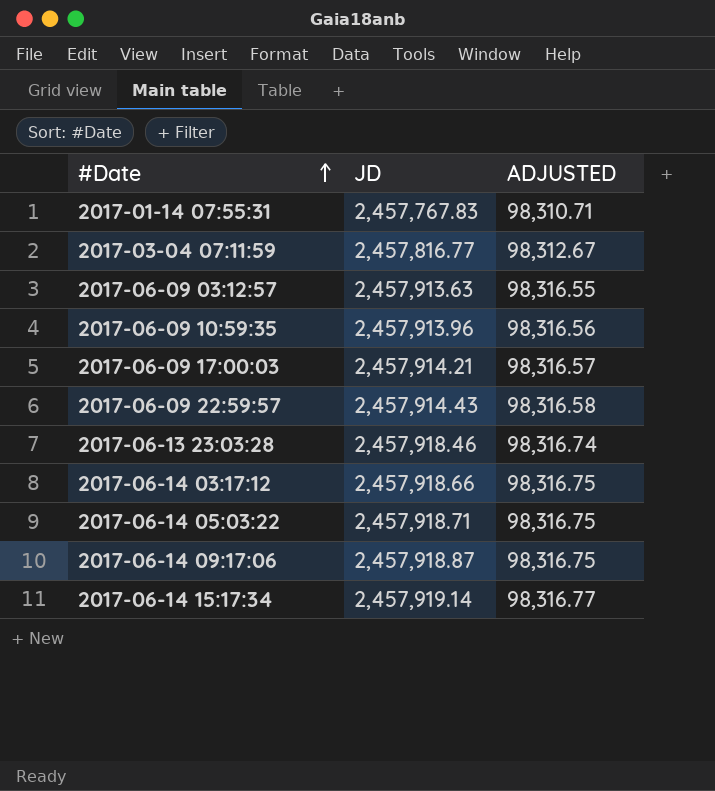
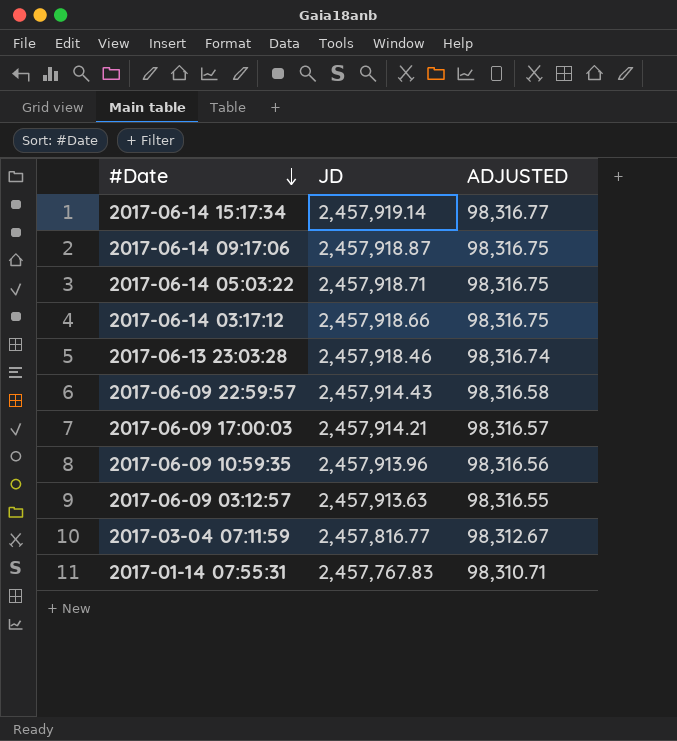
row order: #Date ascending -> #Date descending

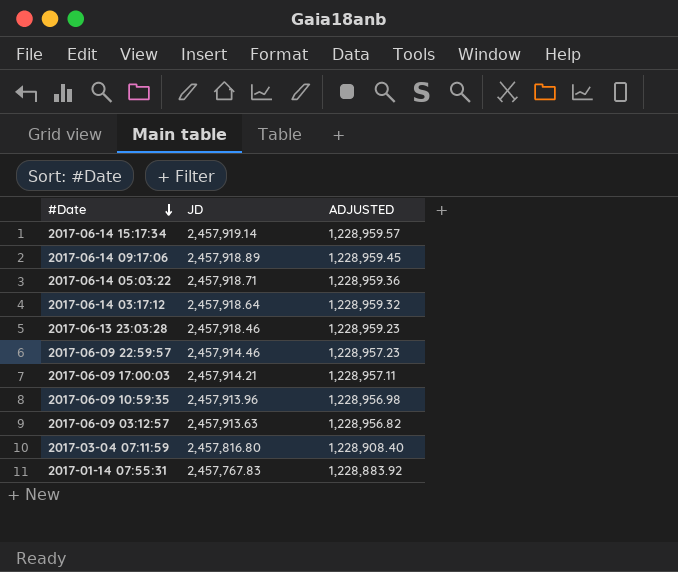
column ADJUSTED | formula: [JD] * 0.04 -> [JD] * 0.5
2017-06-14 09:17:06 | JD: 2,457,918.87 -> 2,457,918.89
2017-06-14 03:17:12 | JD: 2,457,918.66 -> 2,457,918.64
2017-06-09 22:59:57 | JD: 2,457,914.43 -> 2,457,914.46
2017-03-04 07:11:59 | JD: 2,457,816.77 -> 2,457,816.80

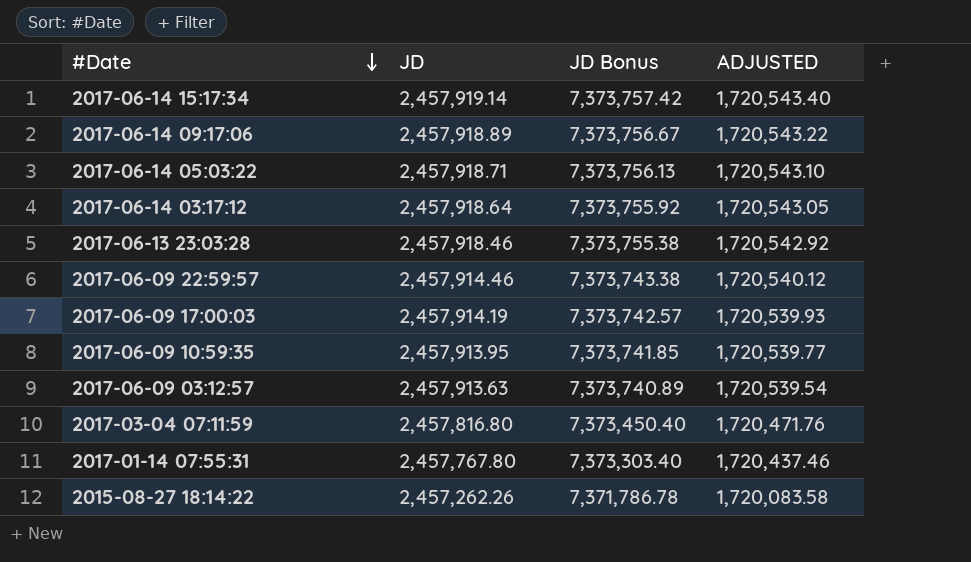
column JD Bonus | formula: none -> [JD] * 3
column ADJUSTED | formula: [JD] * 0.5 -> [JD] * 0.7
2017-06-09 17:00:03 | JD: 2,457,914.21 -> 2,457,914.19
2017-06-09 10:59:35 | JD: 2,457,913.96 -> 2,457,913.95
2017-01-14 07:55:31 | JD: 2,457,767.83 -> 2,457,767.80
row 2015-08-27 18:14:22: none -> 2,457,262.26 | 7,371,786.78 | 1,720,083.58

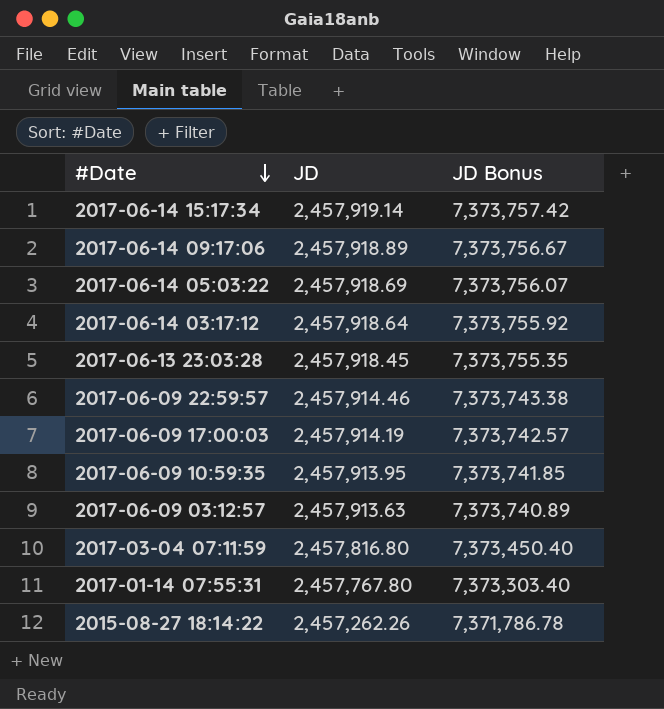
column ADJUSTED | formula: [JD] * 0.7 -> none
2017-06-14 05:03:22 | JD: 2,457,918.71 -> 2,457,918.69
2017-06-14 05:03:22 | JD Bonus: 7,373,756.13 -> 7,373,756.07
2017-06-13 23:03:28 | JD: 2,457,918.46 -> 2,457,918.45
2017-06-13 23:03:28 | JD Bonus: 7,373,755.38 -> 7,373,755.35

